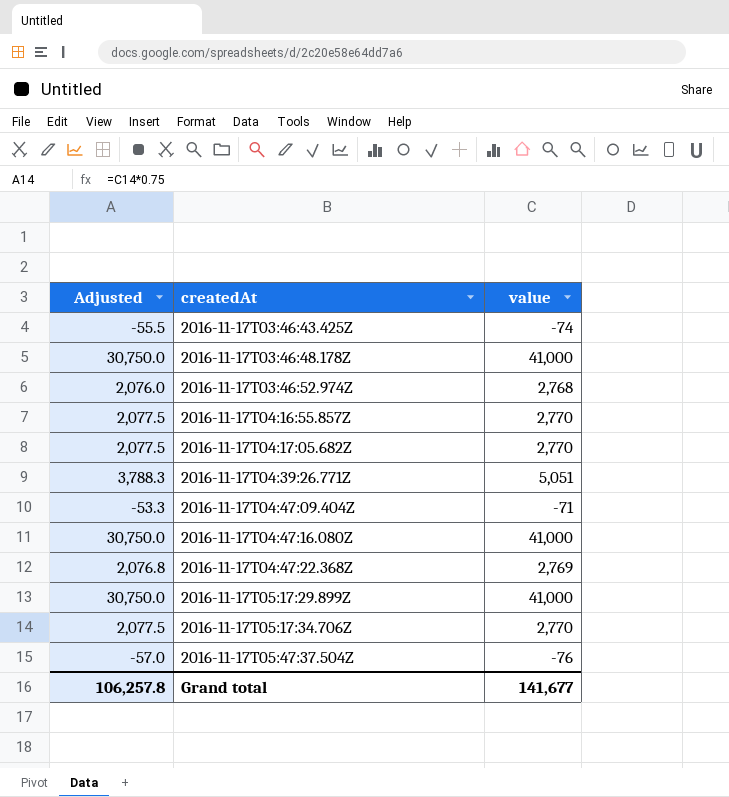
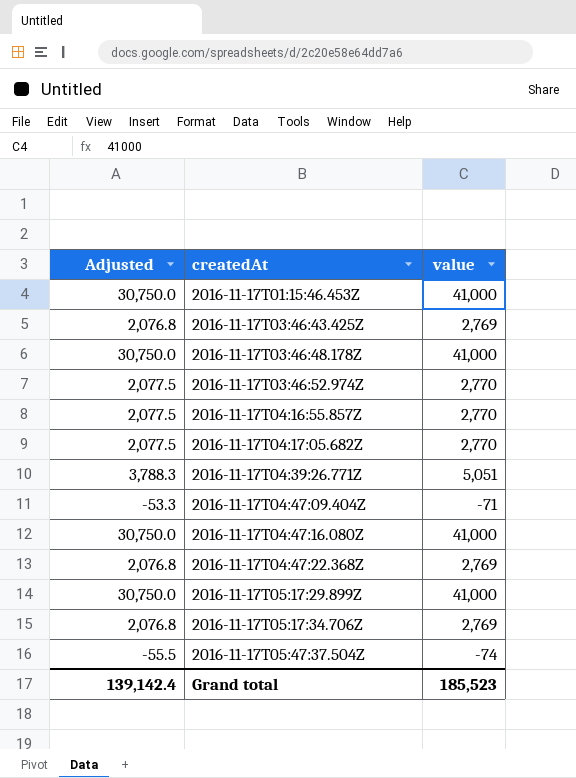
row 2016-11-17T01:15:46.453Z: none -> 30,750.0 | 41,000
2016-11-17T03:46:43.425Z | Adjusted: -55.5 -> 2,076.8
2016-11-17T03:46:43.425Z | value: -74 -> 2,769
2016-11-17T03:46:52.974Z | Adjusted: 2,076.0 -> 2,077.5
2016-11-17T03:46:52.974Z | value: 2,768 -> 2,770
2016-11-17T05:17:34.706Z | Adjusted: 2,077.5 -> 2,076.8
2016-11-17T05:17:34.706Z | value: 2,770 -> 2,769
2016-11-17T05:47:37.504Z | Adjusted: -57.0 -> -55.5
2016-11-17T05:47:37.504Z | value: -76 -> -74
Grand total | Adjusted: 106,257.8 -> 139,142.4
Grand total | value: 141,677 -> 185,523

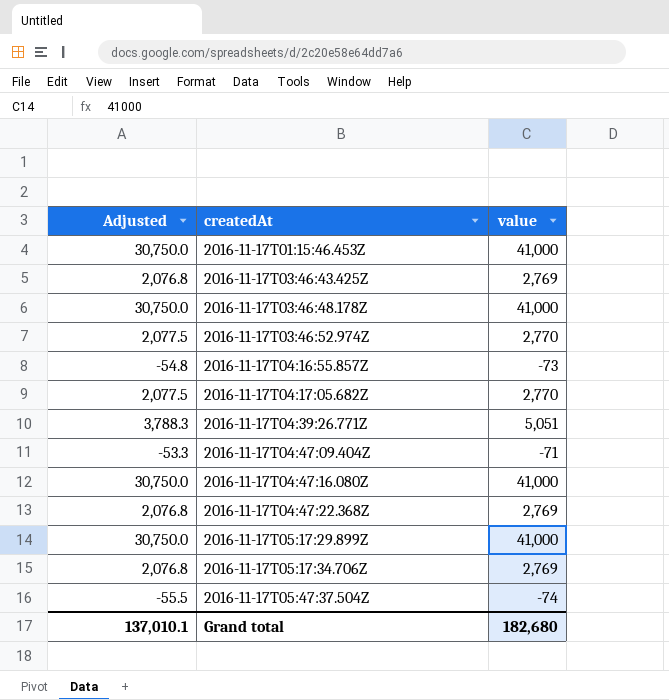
2016-11-17T04:16:55.857Z | Adjusted: 2,077.5 -> -54.8
2016-11-17T04:16:55.857Z | value: 2,770 -> -73
Grand total | Adjusted: 139,142.4 -> 137,010.1
Grand total | value: 185,523 -> 182,680

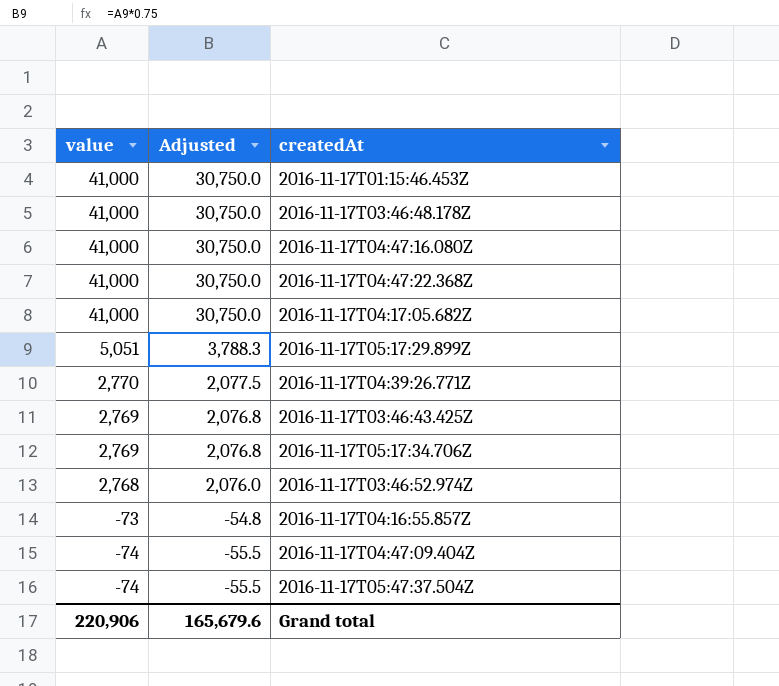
row order: createdAt ascending -> value descending
column value | position: 3 -> 1
2016-11-17T04:47:22.368Z | value: 2,769 -> 41,000
2016-11-17T04:47:22.368Z | Adjusted: 2,076.8 -> 30,750.0
2016-11-17T04:17:05.682Z | value: 2,770 -> 41,000
2016-11-17T04:17:05.682Z | Adjusted: 2,077.5 -> 30,750.0
2016-11-17T05:17:29.899Z | value: 41,000 -> 5,051
2016-11-17T05:17:29.899Z | Adjusted: 30,750.0 -> 3,788.3
2016-11-17T04:39:26.771Z | value: 5,051 -> 2,770
2016-11-17T04:39:26.771Z | Adjusted: 3,788.3 -> 2,077.5
2016-11-17T03:46:52.974Z | value: 2,770 -> 2,768
2016-11-17T03:46:52.974Z | Adjusted: 2,077.5 -> 2,076.0
2016-11-17T04:47:09.404Z | value: -71 -> -74
2016-11-17T04:47:09.404Z | Adjusted: -53.3 -> -55.5
Grand total | value: 182,680 -> 220,906
Grand total | Adjusted: 137,010.1 -> 165,679.6

